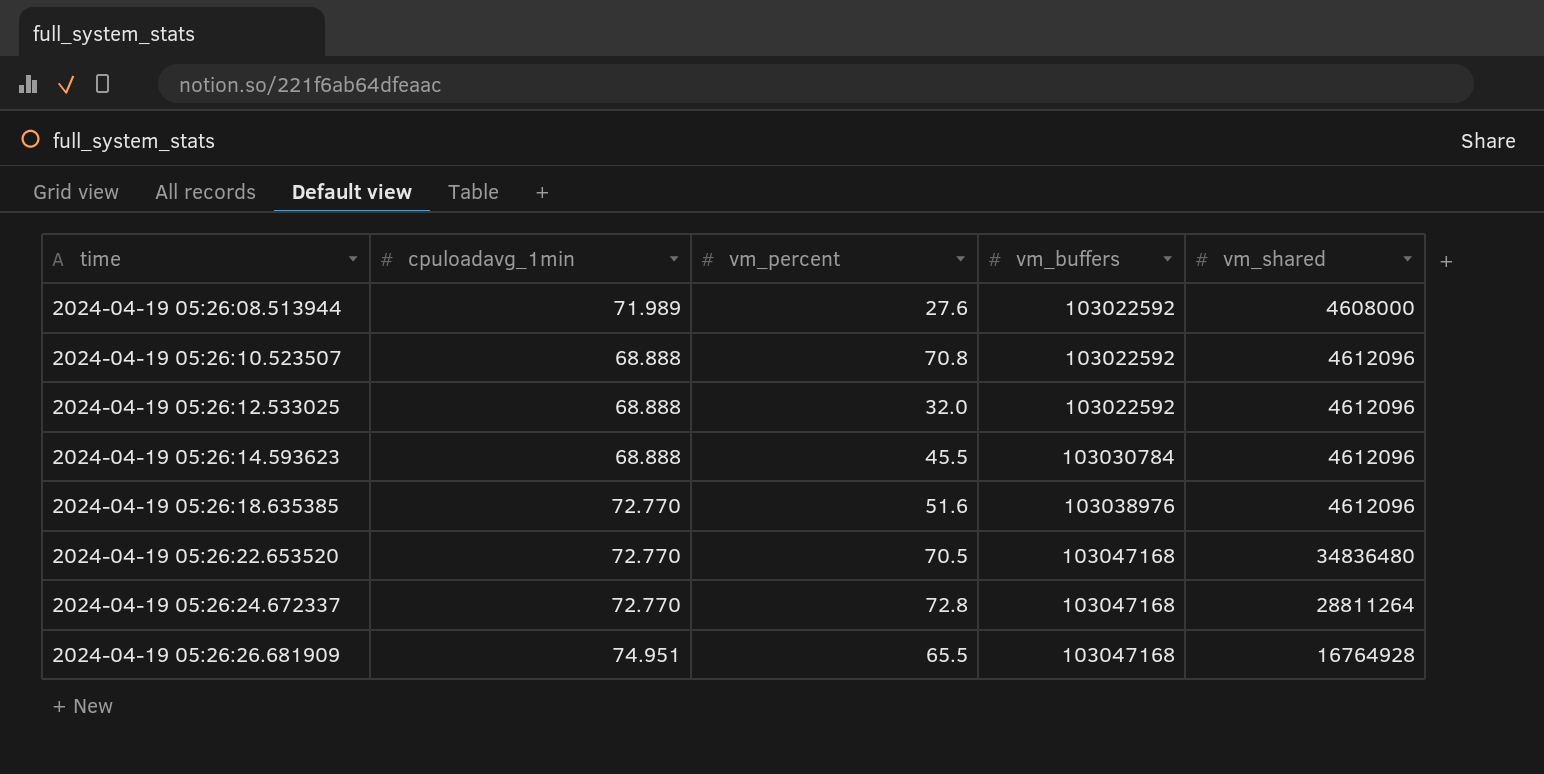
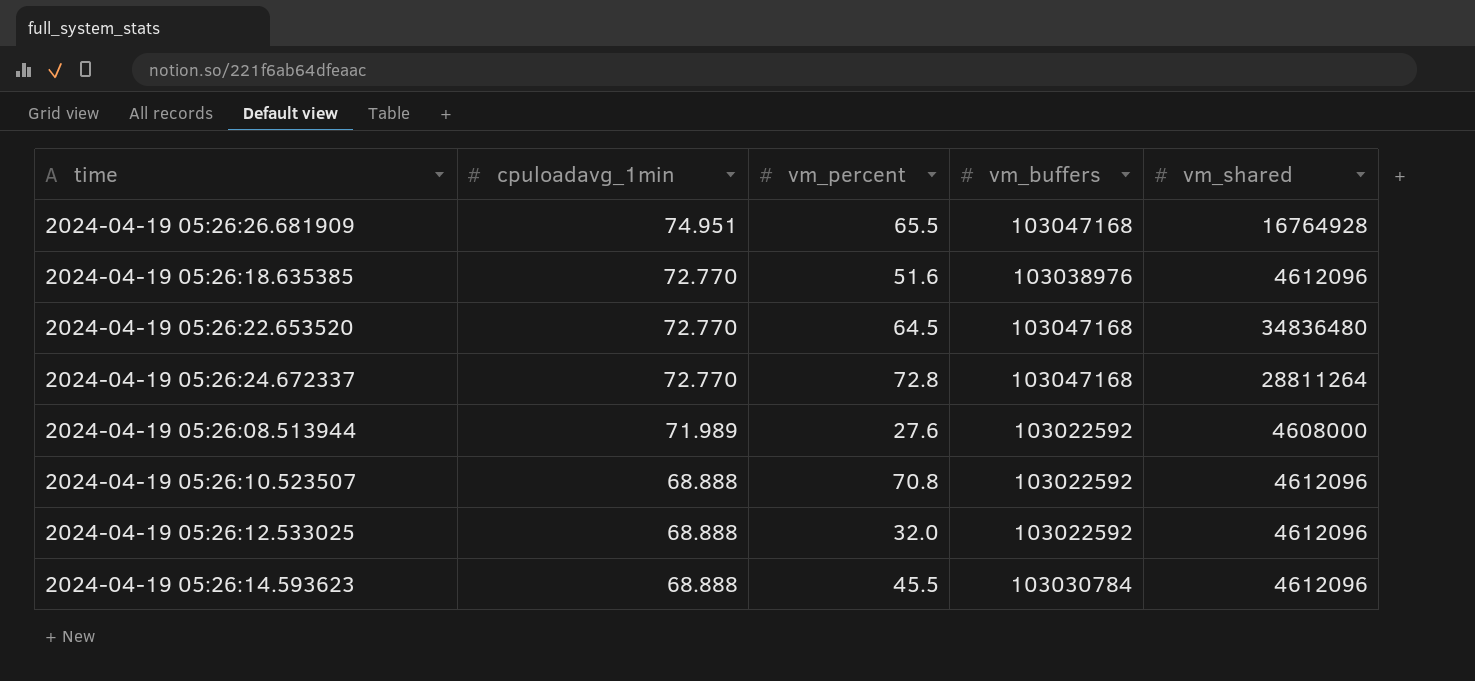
row order: time ascending -> cpuloadavg_1min descending
2024-04-19 05:26:22.653520 | vm_percent: 70.5 -> 64.5

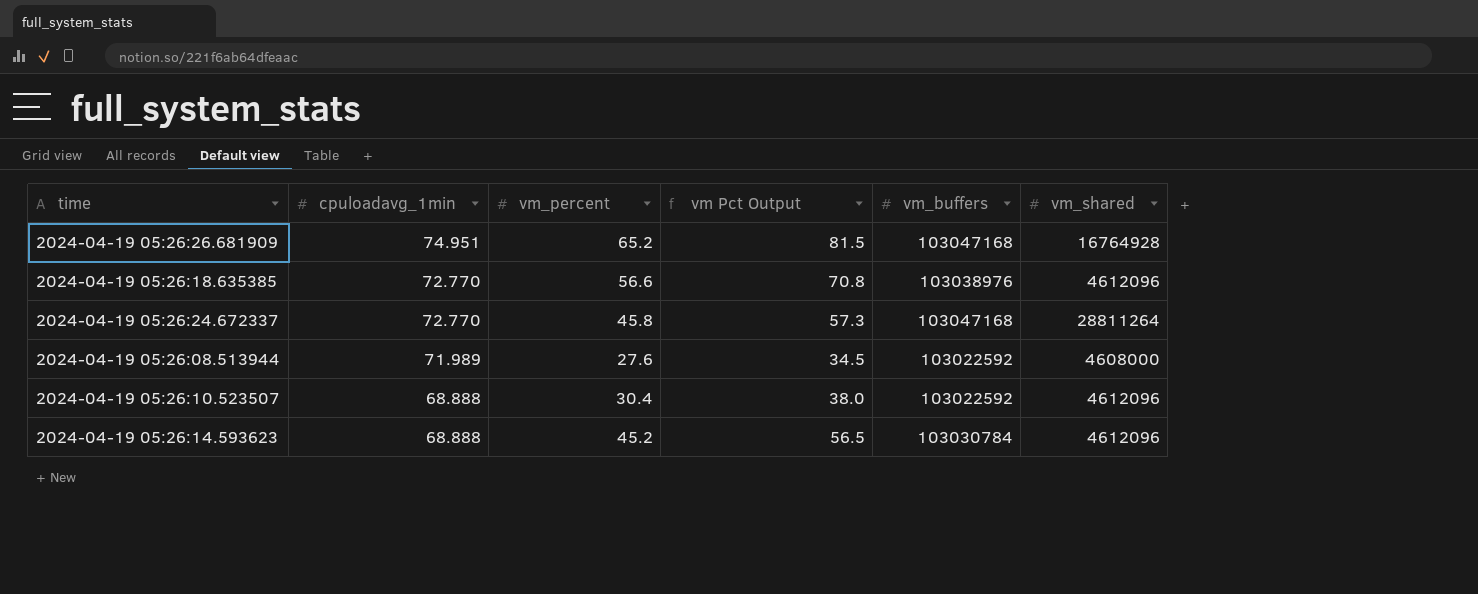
column vm Pct Output | formula: none -> [vm_percent] * 1.25
row 2024-04-19 05:26:22.653520: 72.770 | 64.5 | 103047168 | 34836480 -> none
row 2024-04-19 05:26:12.533025: 68.888 | 32.0 | 103022592 | 4612096 -> none
2024-04-19 05:26:26.681909 | vm_percent: 65.5 -> 65.2
2024-04-19 05:26:18.635385 | vm_percent: 51.6 -> 56.6
2024-04-19 05:26:24.672337 | vm_percent: 72.8 -> 45.8
2024-04-19 05:26:10.523507 | vm_percent: 70.8 -> 30.4
2024-04-19 05:26:14.593623 | vm_percent: 45.5 -> 45.2

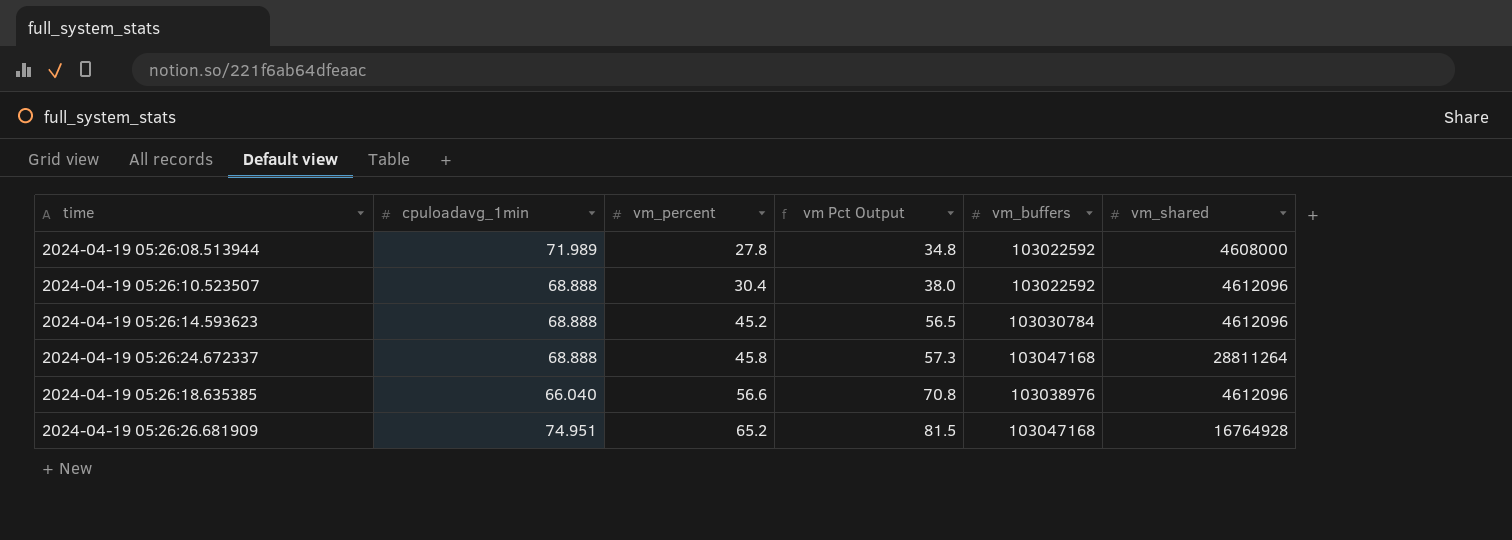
row order: cpuloadavg_1min descending -> vm_percent ascending
2024-04-19 05:26:08.513944 | vm_percent: 27.6 -> 27.8
2024-04-19 05:26:08.513944 | vm Pct Output: 34.5 -> 34.8
2024-04-19 05:26:24.672337 | cpuloadavg_1min: 72.770 -> 68.888
2024-04-19 05:26:18.635385 | cpuloadavg_1min: 72.770 -> 66.040

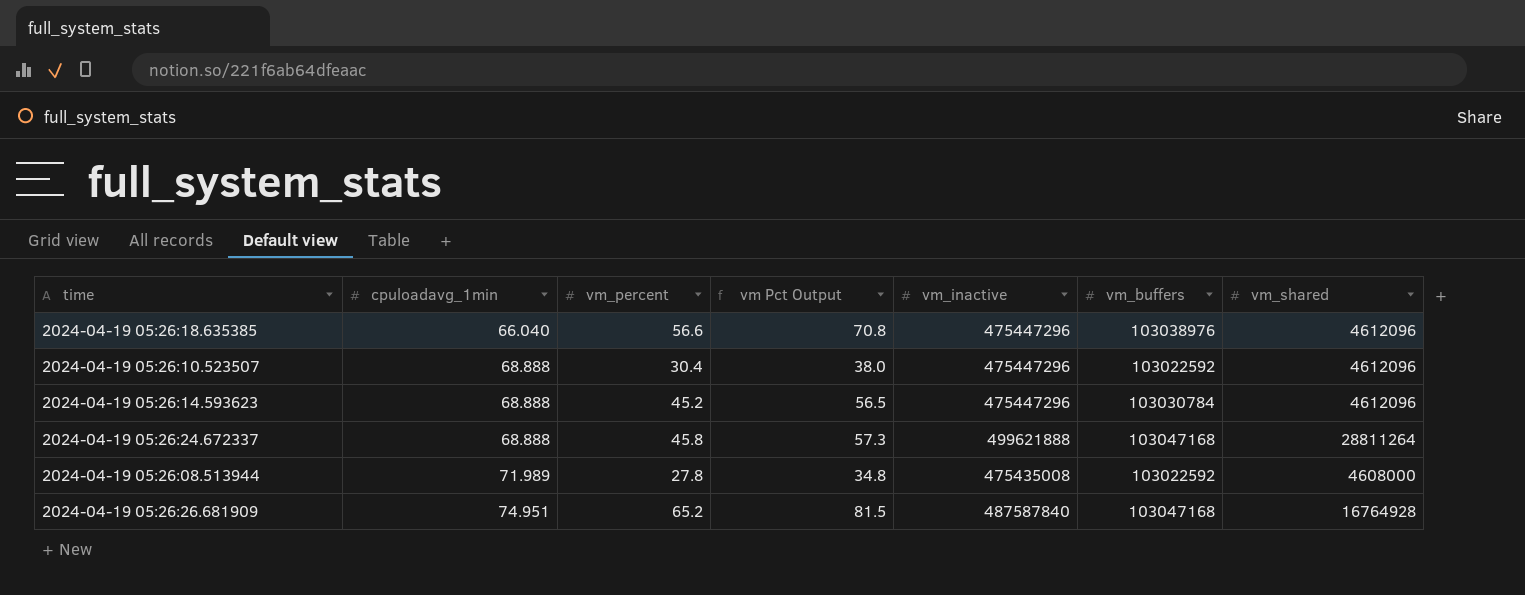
row order: vm_percent ascending -> cpuloadavg_1min ascending
column vm_inactive | position: none -> 5

